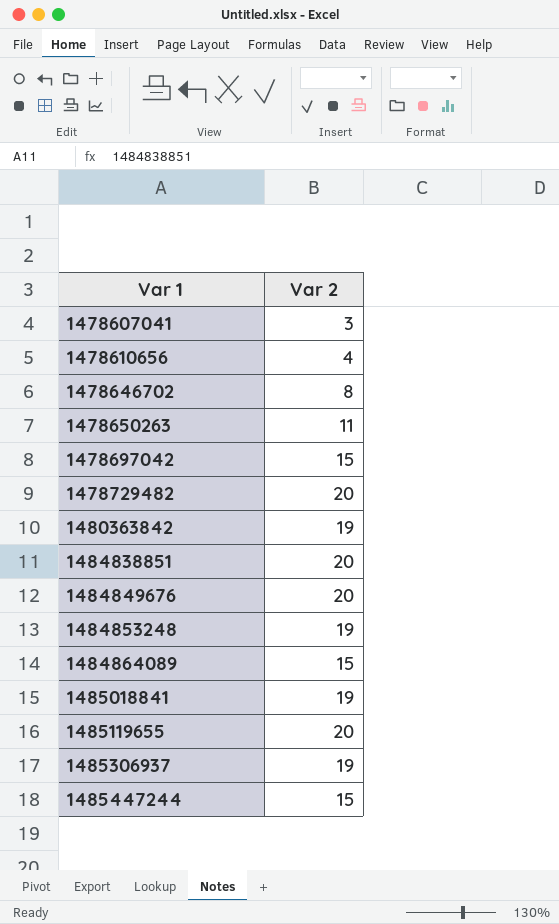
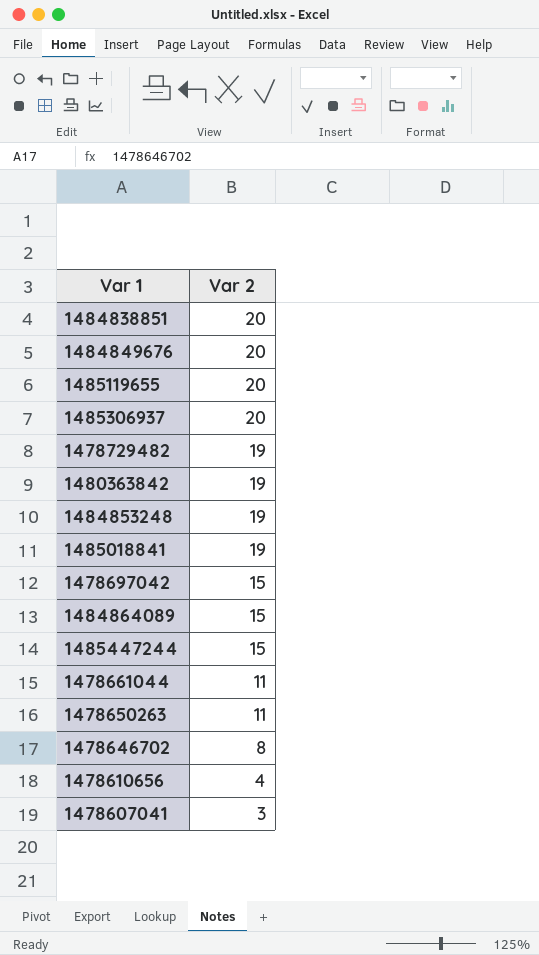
row order: Var 1 ascending -> Var 2 descending
1485306937 | Var 2: 19 -> 20
1478729482 | Var 2: 20 -> 19
row 1478661044: none -> 11

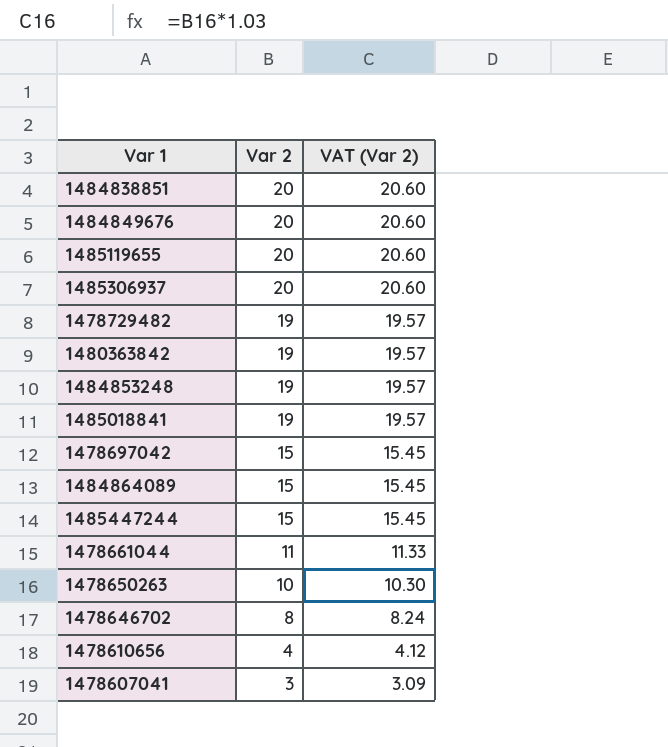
column VAT (Var 2) | formula: none -> [Var 2] * 1.03
1478650263 | Var 2: 11 -> 10

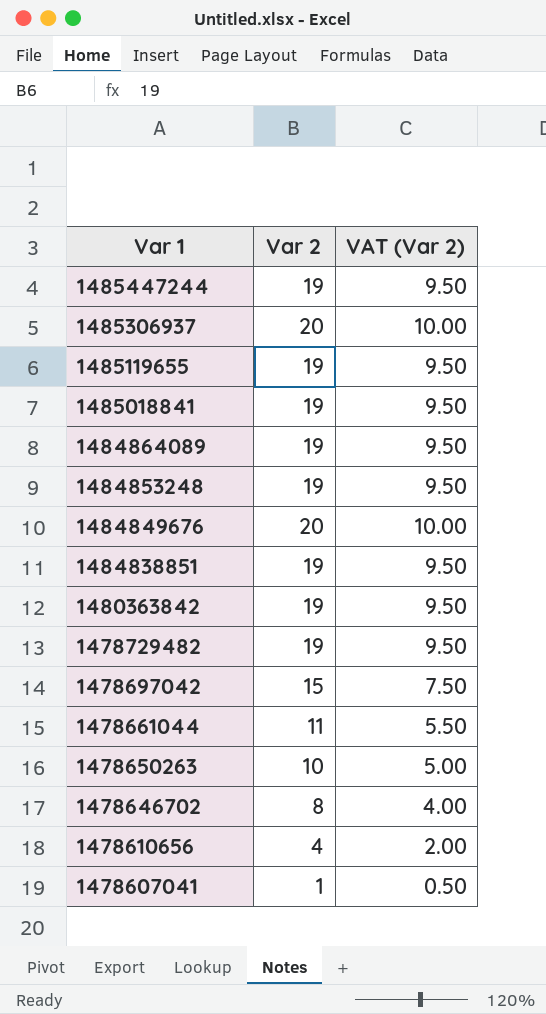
row order: Var 2 descending -> Var 1 descending
column VAT (Var 2) | formula: [Var 2] * 1.03 -> [Var 2] * 0.5
1485447244 | Var 2: 15 -> 19
1485119655 | Var 2: 20 -> 19
1484864089 | Var 2: 15 -> 19
1484838851 | Var 2: 20 -> 19
1478607041 | Var 2: 3 -> 1

